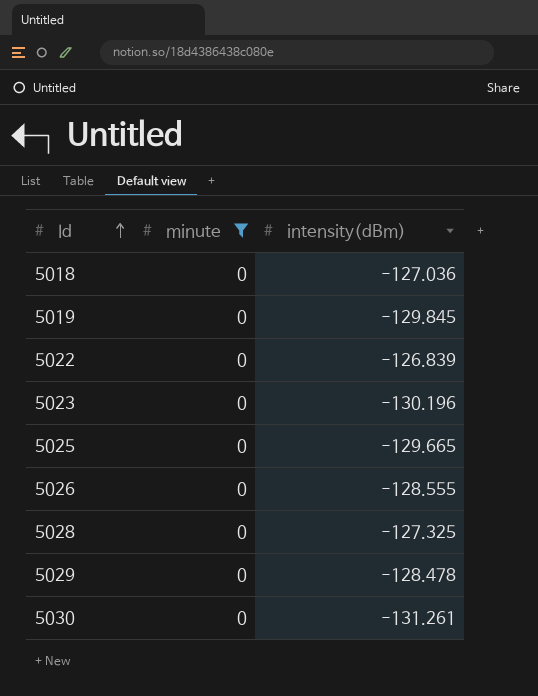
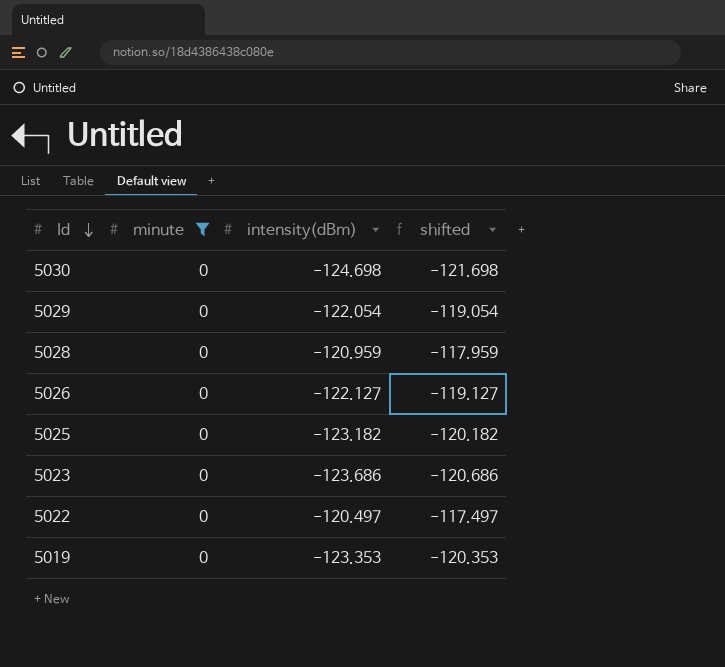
row order: Id ascending -> Id descending
column shifted | formula: none -> [intensity(dBm)] + 3
row 5018: 0 | -127.036 -> none
5030 | intensity(dBm): -131.261 -> -124.698
5029 | intensity(dBm): -128.478 -> -122.054
5028 | intensity(dBm): -127.325 -> -120.959
5026 | intensity(dBm): -128.555 -> -122.127
5025 | intensity(dBm): -129.665 -> -123.182
5023 | intensity(dBm): -130.196 -> -123.686
5022 | intensity(dBm): -126.839 -> -120.497
5019 | intensity(dBm): -129.845 -> -123.353

